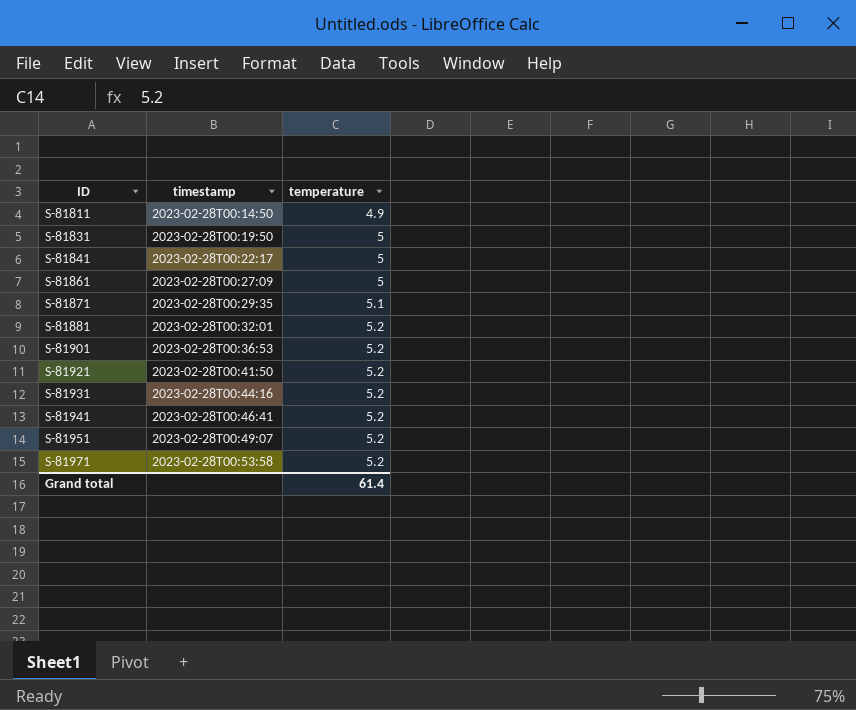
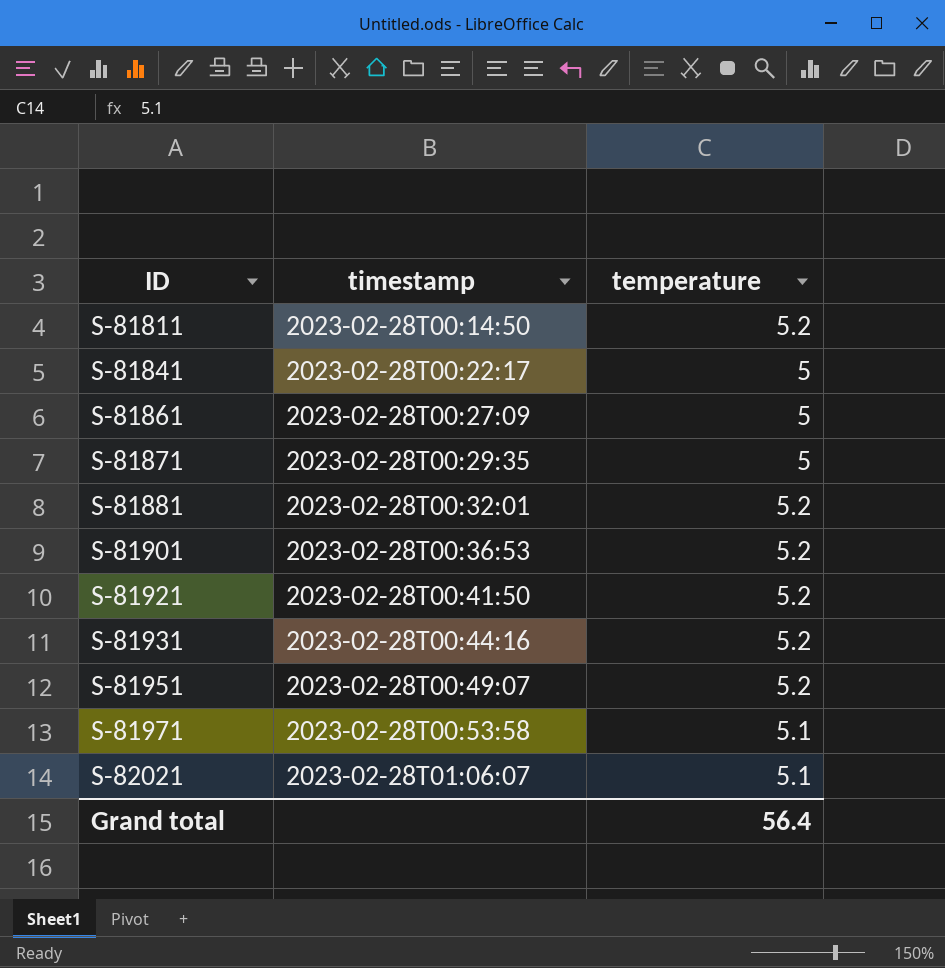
row S-81831: 2023-02-28T00:19:50 | 5 -> none
row S-81941: 2023-02-28T00:46:41 | 5.2 -> none
S-81811 | temperature: 4.9 -> 5.2
S-81871 | temperature: 5.1 -> 5
S-81971 | temperature: 5.2 -> 5.1
row S-82021: none -> 2023-02-28T01:06:07 | 5.1
Grand total | temperature: 61.4 -> 56.4

